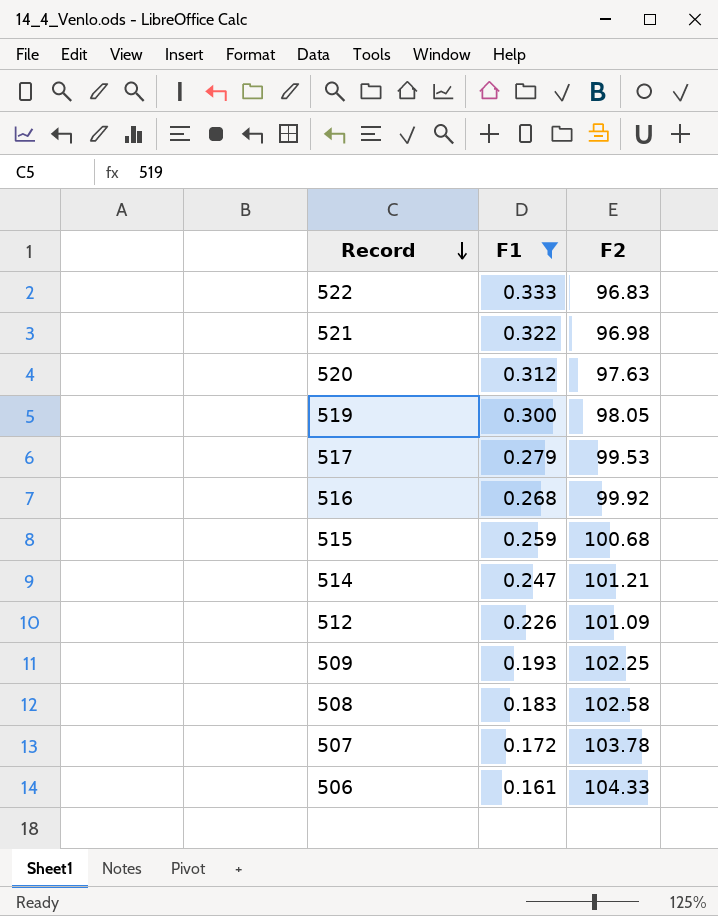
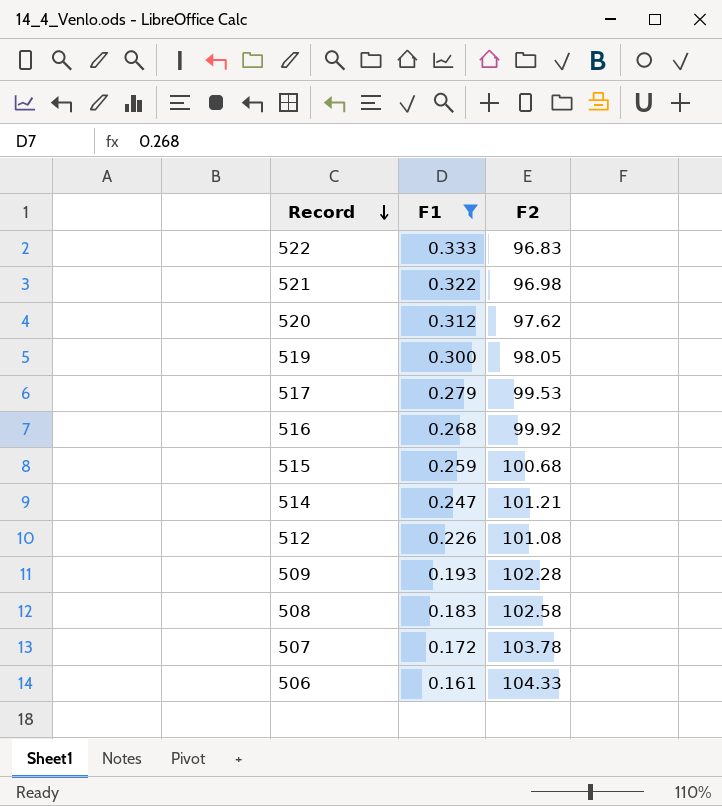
520 | F2: 97.63 -> 97.62
512 | F2: 101.09 -> 101.08
509 | F2: 102.25 -> 102.28

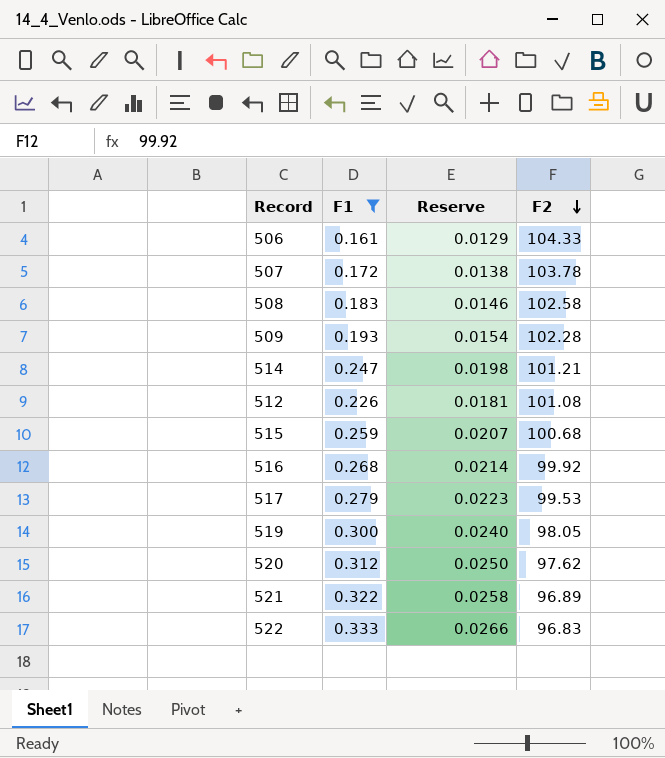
row order: Record descending -> F2 descending
column Reserve | formula: none -> [F1] * 0.08
521 | F2: 96.98 -> 96.89

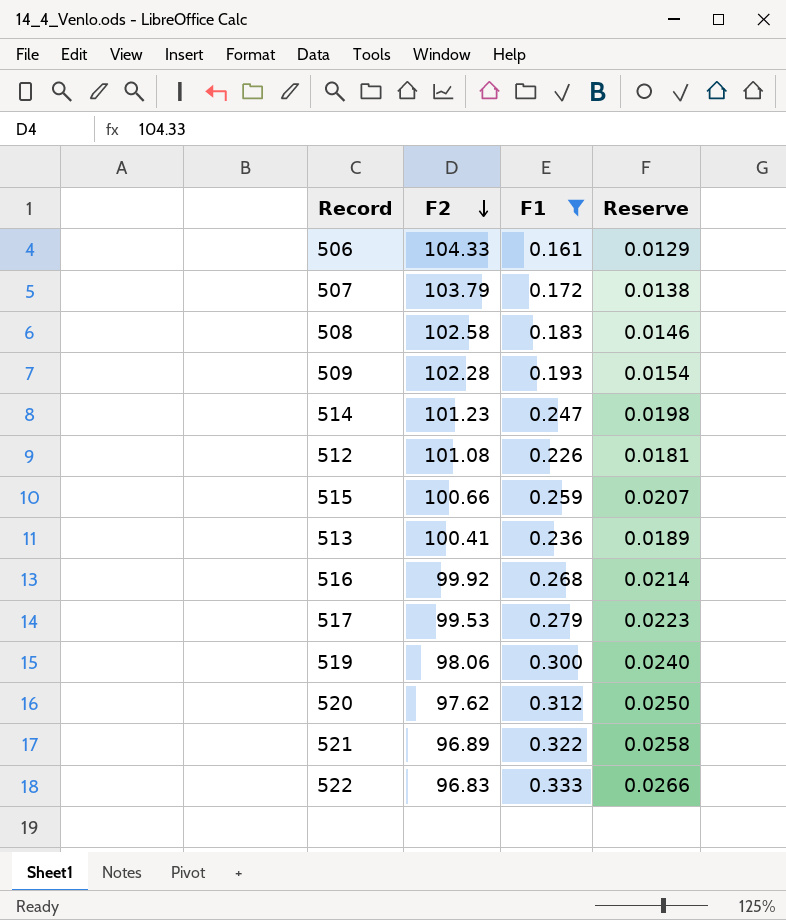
column F2 | position: 4 -> 2
507 | F2: 103.78 -> 103.79
514 | F2: 101.21 -> 101.23
515 | F2: 100.68 -> 100.66
row 513: none -> 100.41 | 0.236 | 0.0189
519 | F2: 98.05 -> 98.06

